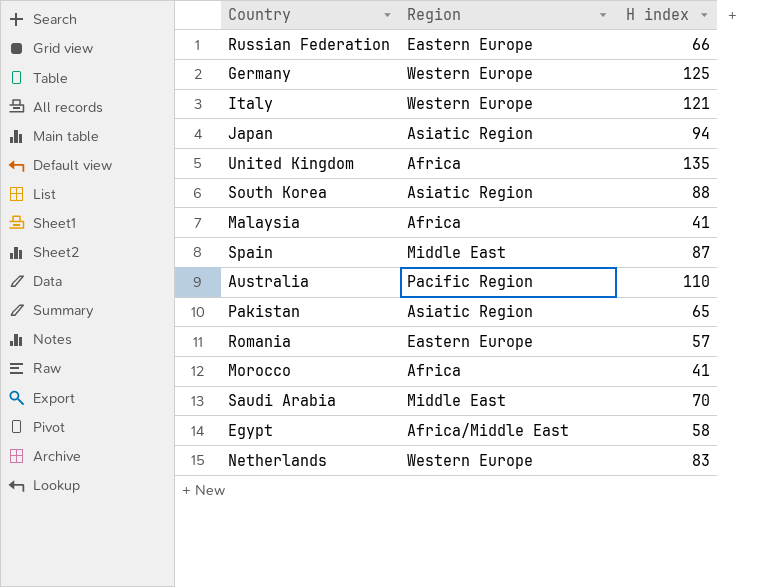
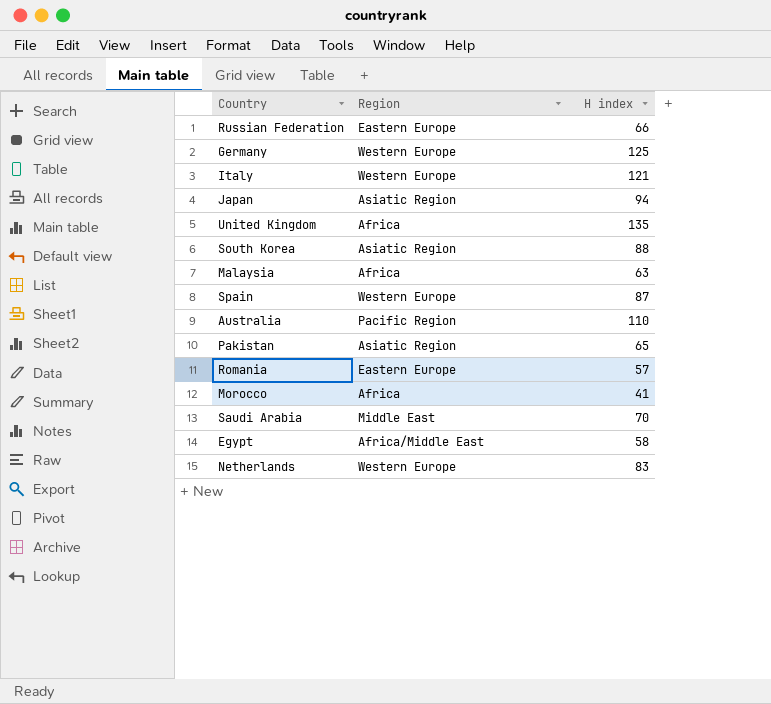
Malaysia | H index: 41 -> 63
Spain | Region: Middle East -> Western Europe

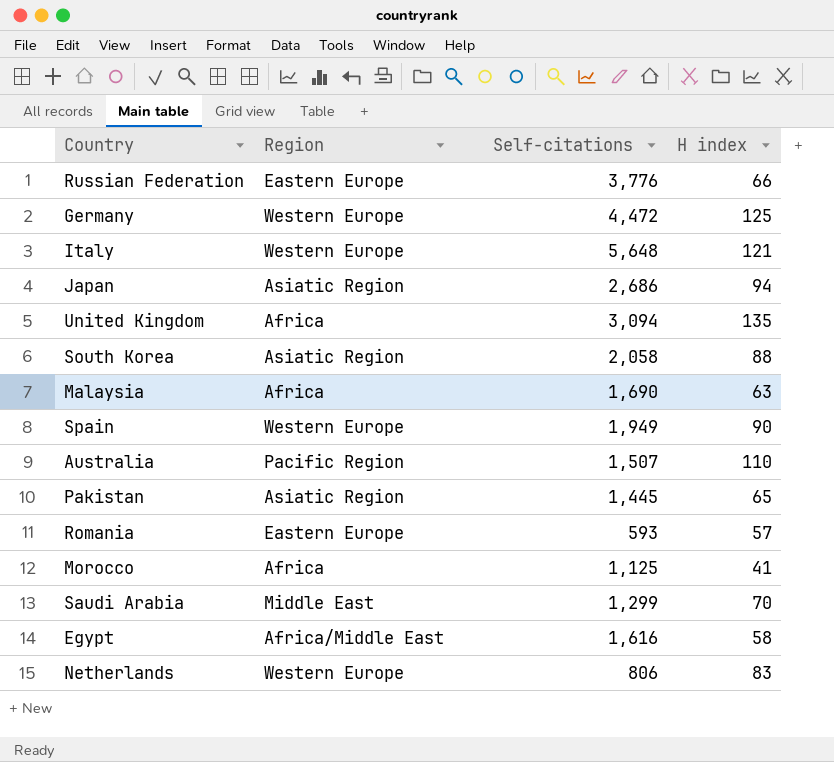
column Self-citations | position: none -> 3
Spain | H index: 87 -> 90

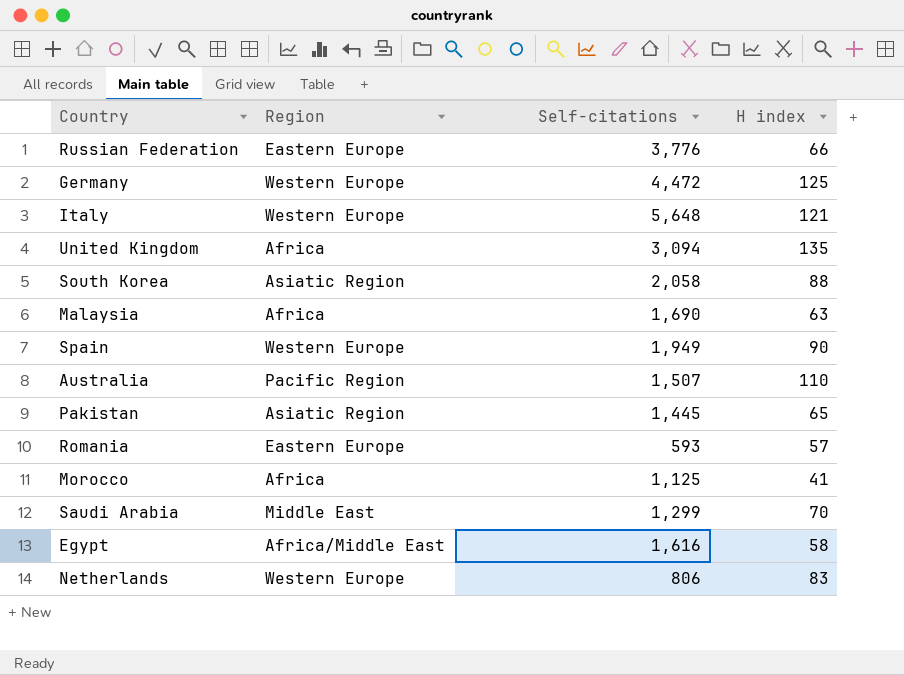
row Japan: Asiatic Region | 2,686 | 94 -> none

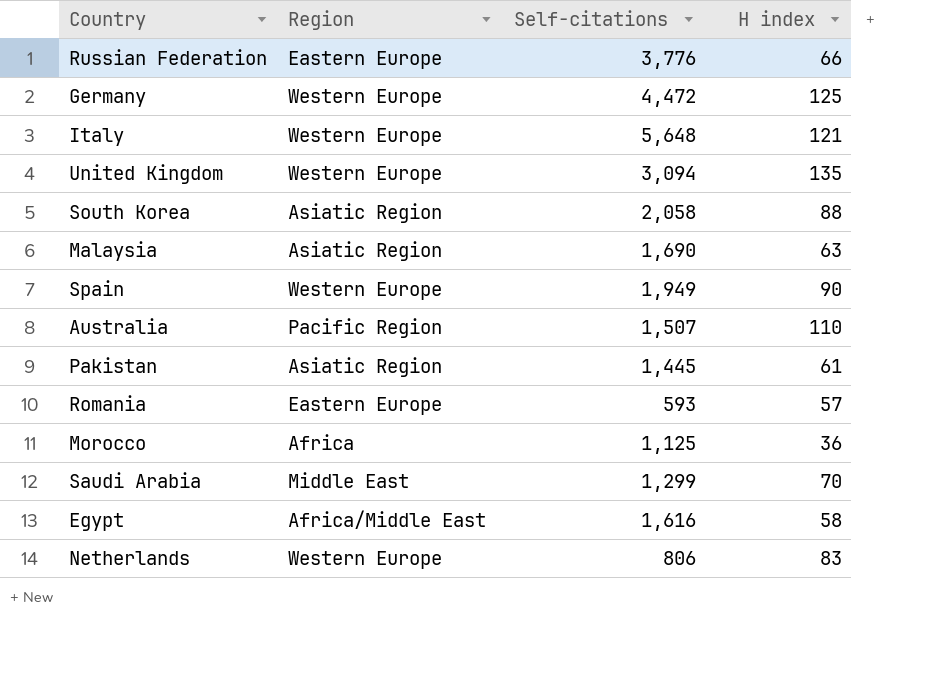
United Kingdom | Region: Africa -> Western Europe
Malaysia | Region: Africa -> Asiatic Region
Pakistan | H index: 65 -> 61
Morocco | H index: 41 -> 36

